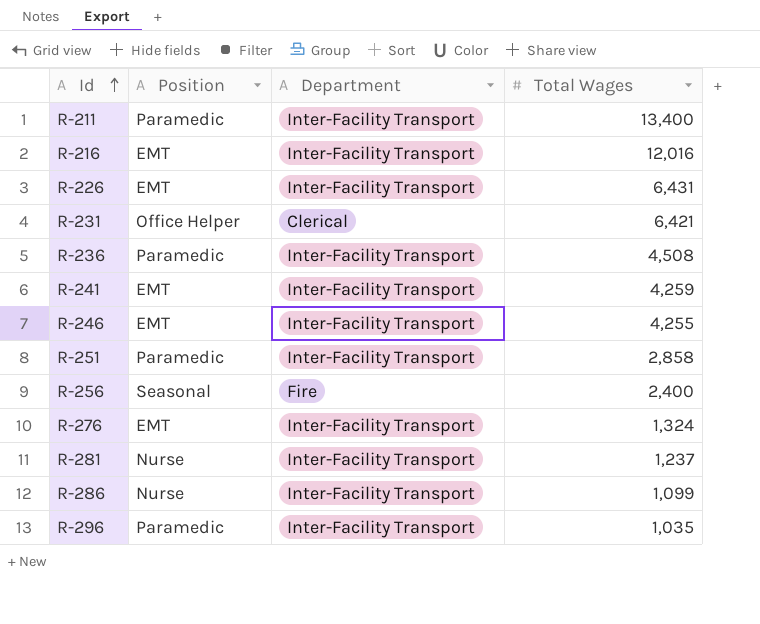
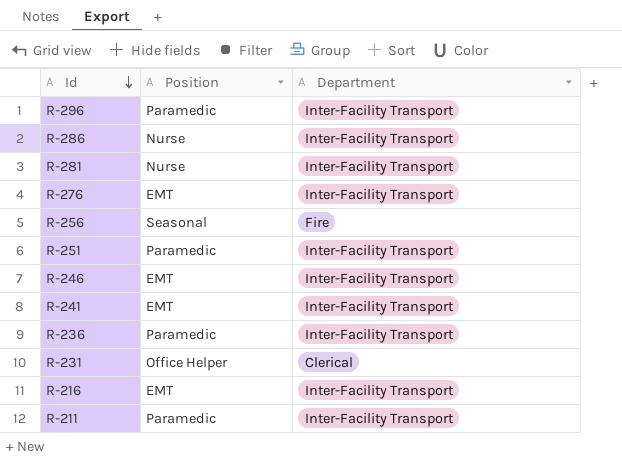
row order: Id ascending -> Id descending
column Total Wages | position: 4 -> none
row R-226: EMT | Inter-Facility Transport | 6,431 -> none

